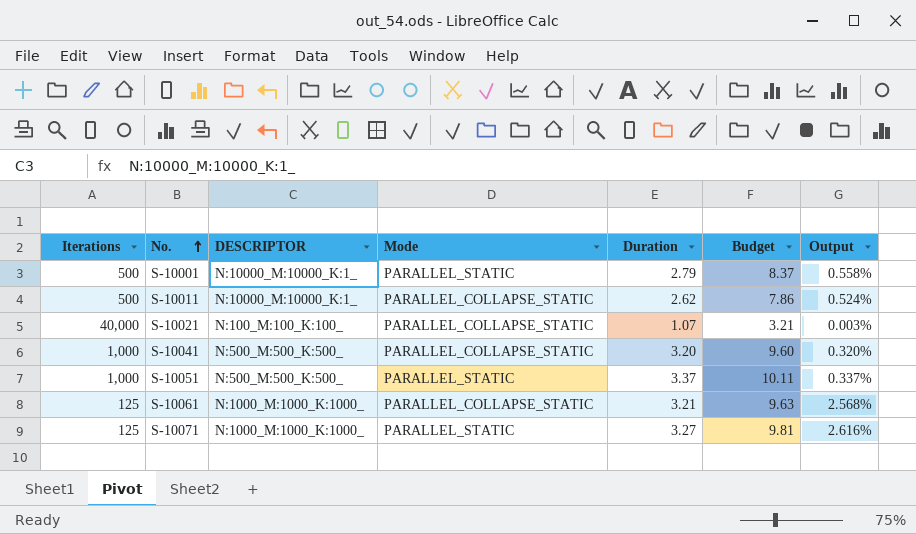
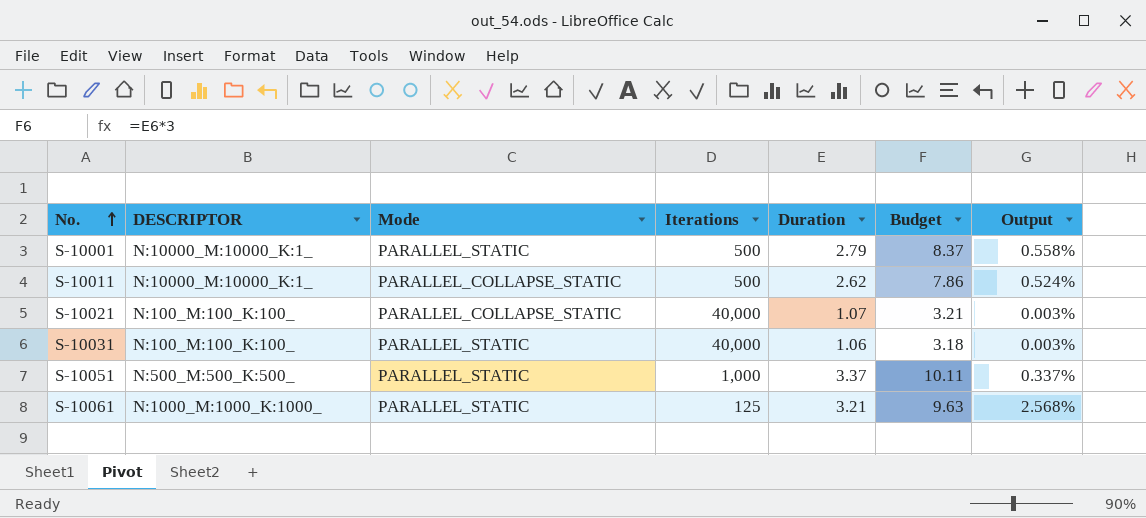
column Iterations | position: 1 -> 4
row S-10041: 1,000 | N:500_M:500_K:500_ | PARALLEL_COLLAPSE_STATIC | 3.20 | 9.60 | 0.320% -> none
row S-10071: 125 | N:1000_M:1000_K:1000_ | PARALLEL_STATIC | 3.27 | 9.81 | 2.616% -> none
row S-10031: none -> N:100_M:100_K:100_ | PARALLEL_STATIC | 40,000 | 1.06 | 3.18 | 0.003%
S-10061 | Mode: PARALLEL_COLLAPSE_STATIC -> PARALLEL_STATIC

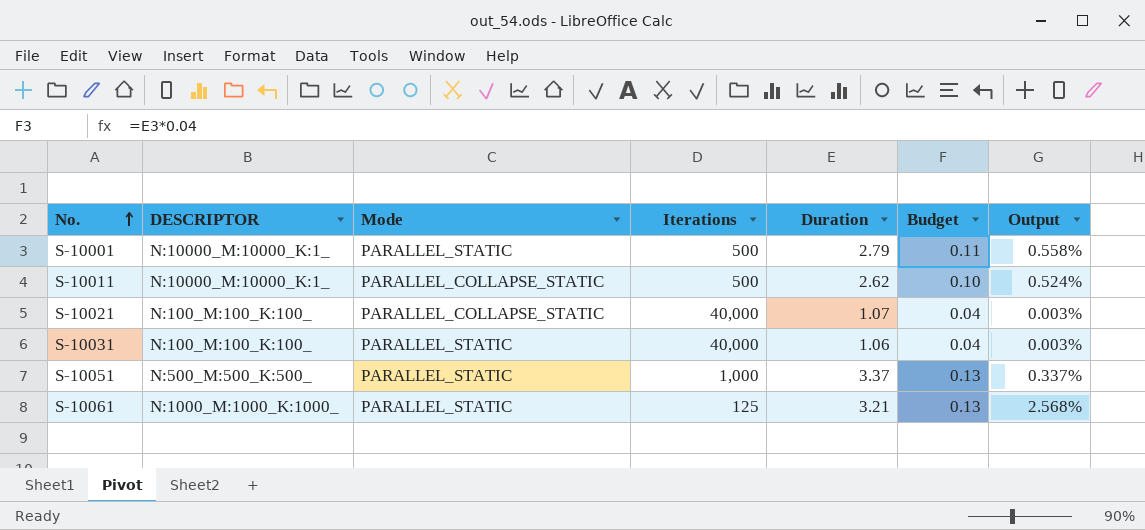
column Budget | formula: [Duration] * 3 -> [Duration] * 0.04

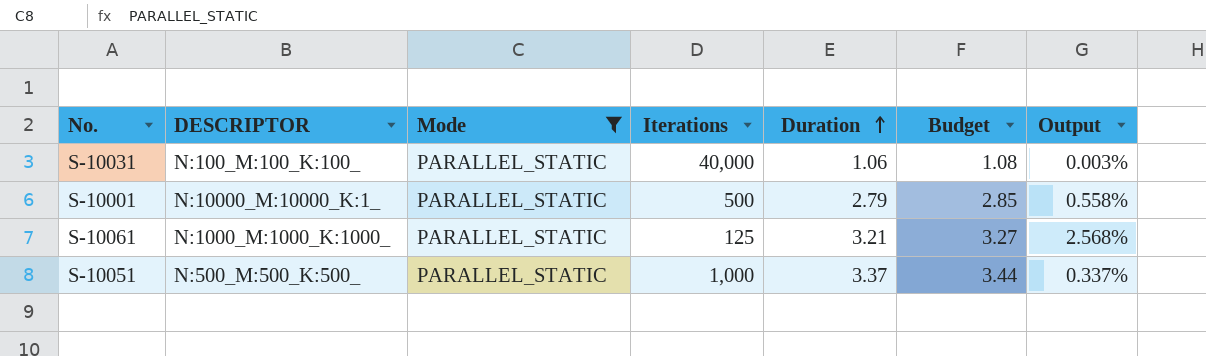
filter: none -> Mode = PARALLEL_STATIC
row order: No. ascending -> Duration ascending
column Budget | formula: [Duration] * 0.04 -> [Duration] * 1.02

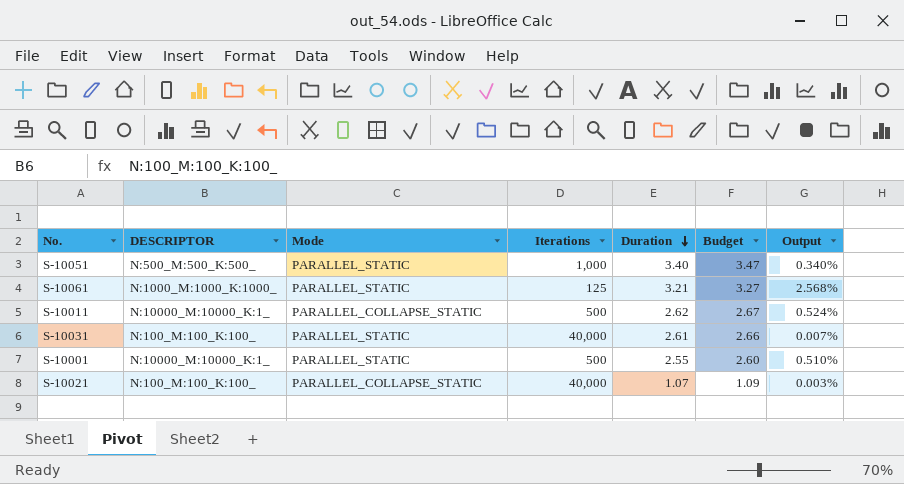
filter: Mode = PARALLEL_STATIC -> none
row order: Duration ascending -> Duration descending
S-10051 | Duration: 3.37 -> 3.40
S-10051 | Budget: 3.44 -> 3.47
S-10051 | Output: 0.337% -> 0.340%
S-10031 | Duration: 1.06 -> 2.61
S-10031 | Budget: 1.08 -> 2.66
S-10031 | Output: 0.003% -> 0.007%
S-10001 | Duration: 2.79 -> 2.55
S-10001 | Budget: 2.85 -> 2.60
S-10001 | Output: 0.558% -> 0.510%

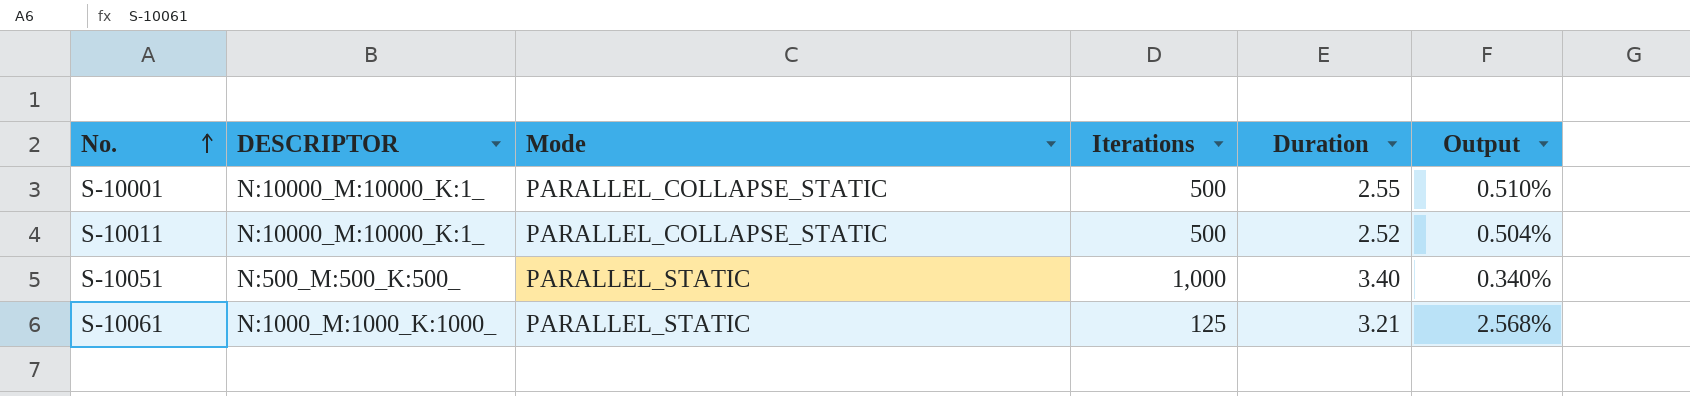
row order: Duration descending -> No. ascending
column Budget | formula: [Duration] * 1.02 -> none
row S-10031: N:100_M:100_K:100_ | PARALLEL_STATIC | 40,000 | 2.61 | 2.66 | 0.007% -> none
row S-10021: N:100_M:100_K:100_ | PARALLEL_COLLAPSE_STATIC | 40,000 | 1.07 | 1.09 | 0.003% -> none
S-10001 | Mode: PARALLEL_STATIC -> PARALLEL_COLLAPSE_STATIC
S-10011 | Duration: 2.62 -> 2.52
S-10011 | Output: 0.524% -> 0.504%

